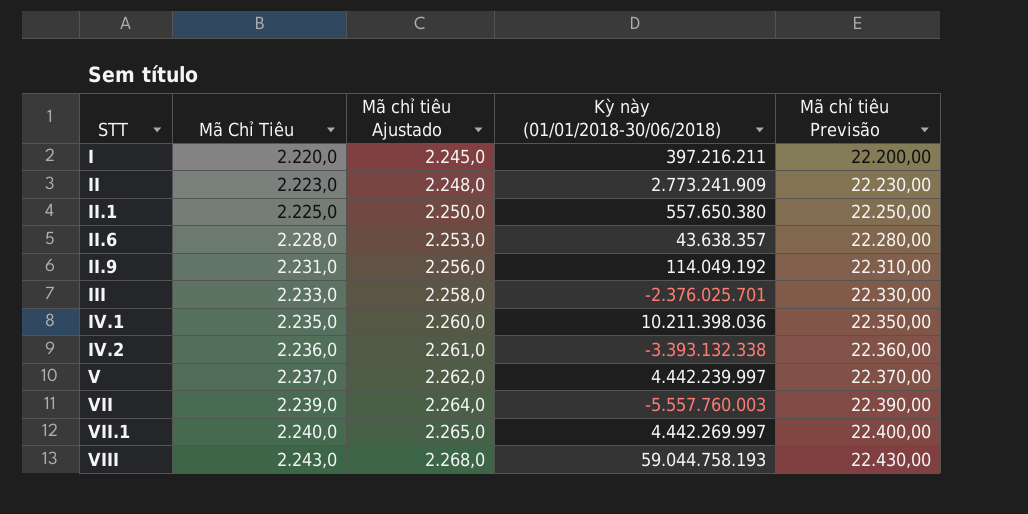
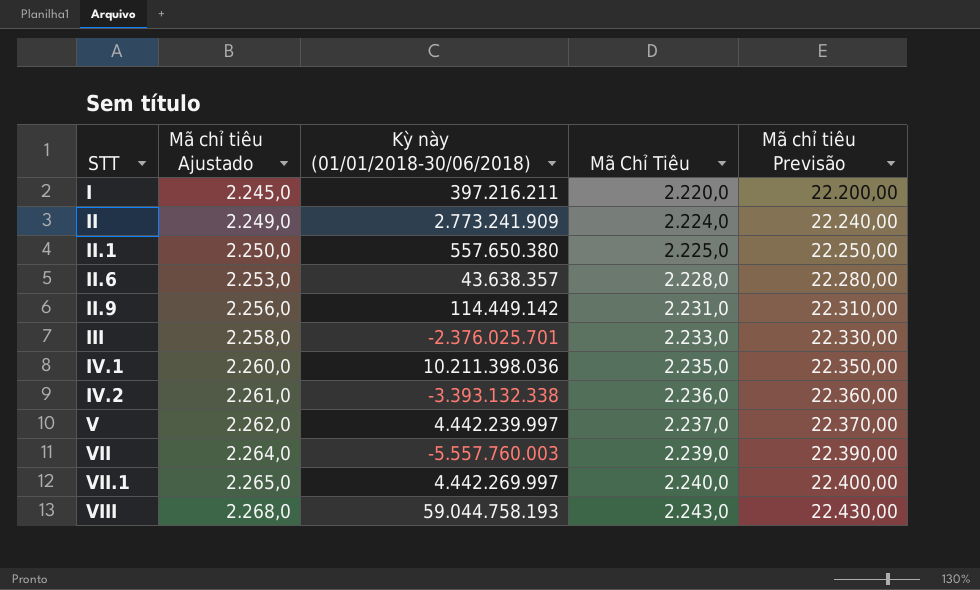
column Mã Chỉ Tiêu | position: 2 -> 4
II | Mã chỉ tiêu Ajustado: 2.248,0 -> 2.249,0
II | Mã Chỉ Tiêu: 2.223,0 -> 2.224,0
II | Mã chỉ tiêu Previsão: 22.230,00 -> 22.240,00
II.9 | Kỳ này (01/01/2018-30/06/2018): 114.049.192 -> 114.449.142

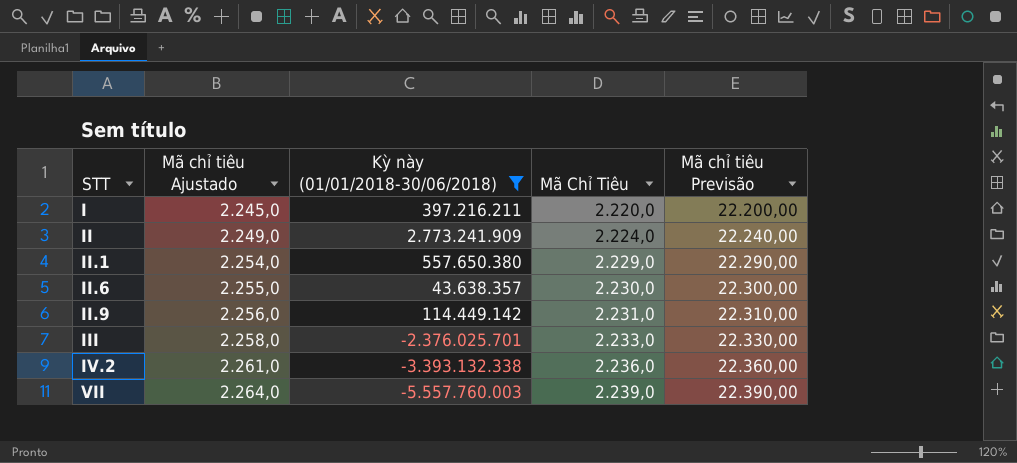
filter: none -> Kỳ này (01/01/2018-30/06/2018) <= 2.773.241.909
II.1 | Mã chỉ tiêu Ajustado: 2.250,0 -> 2.254,0
II.1 | Mã Chỉ Tiêu: 2.225,0 -> 2.229,0
II.1 | Mã chỉ tiêu Previsão: 22.250,00 -> 22.290,00
II.6 | Mã chỉ tiêu Ajustado: 2.253,0 -> 2.255,0
II.6 | Mã Chỉ Tiêu: 2.228,0 -> 2.230,0
II.6 | Mã chỉ tiêu Previsão: 22.280,00 -> 22.300,00

